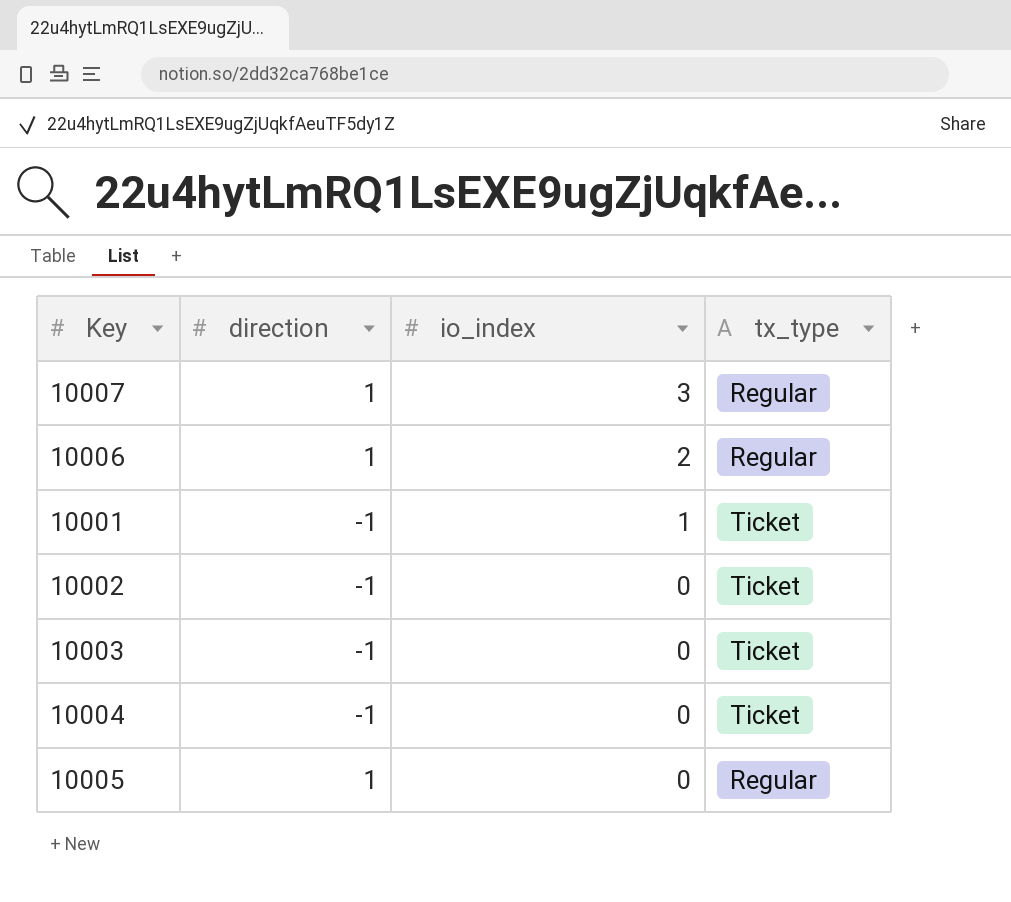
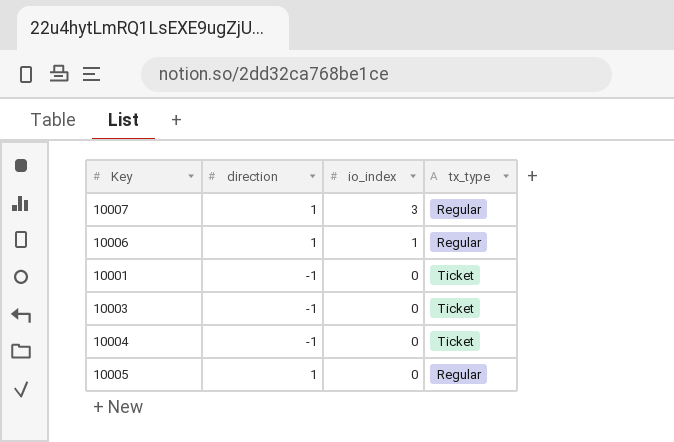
row 10002: -1 | 0 | Ticket -> none
10006 | io_index: 2 -> 1
10001 | io_index: 1 -> 0

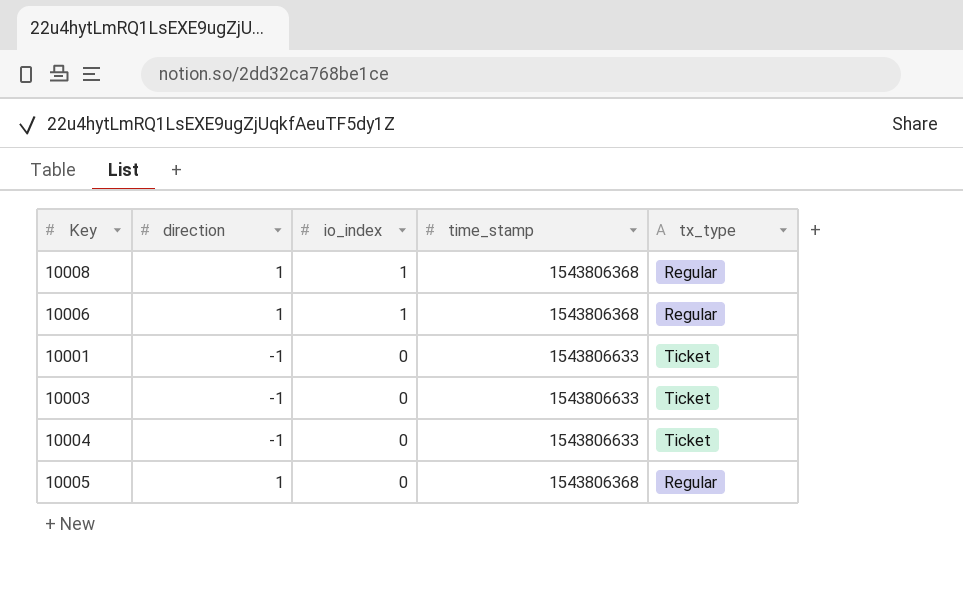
column time_stamp | position: none -> 4
row 10007: 1 | 3 | Regular -> none
row 10008: none -> 1 | 1 | 1543806368 | Regular

